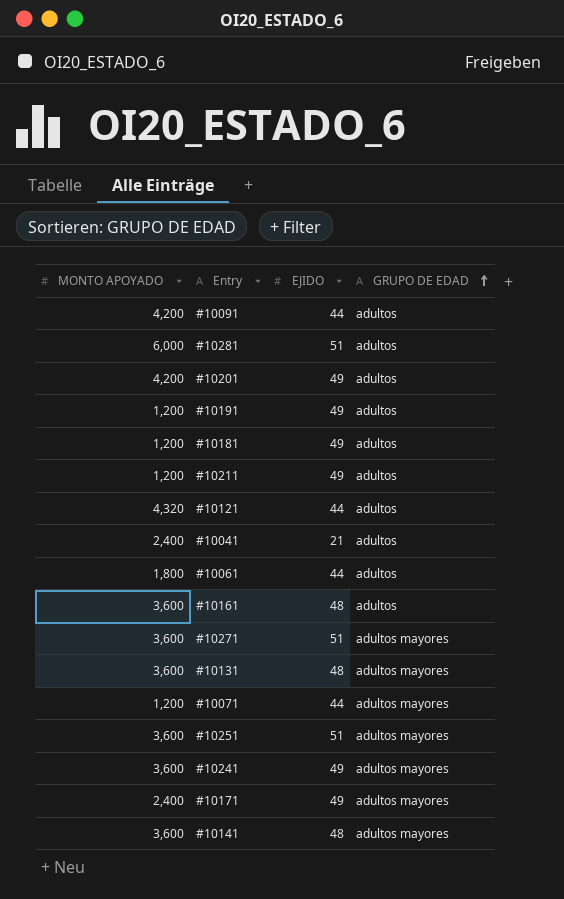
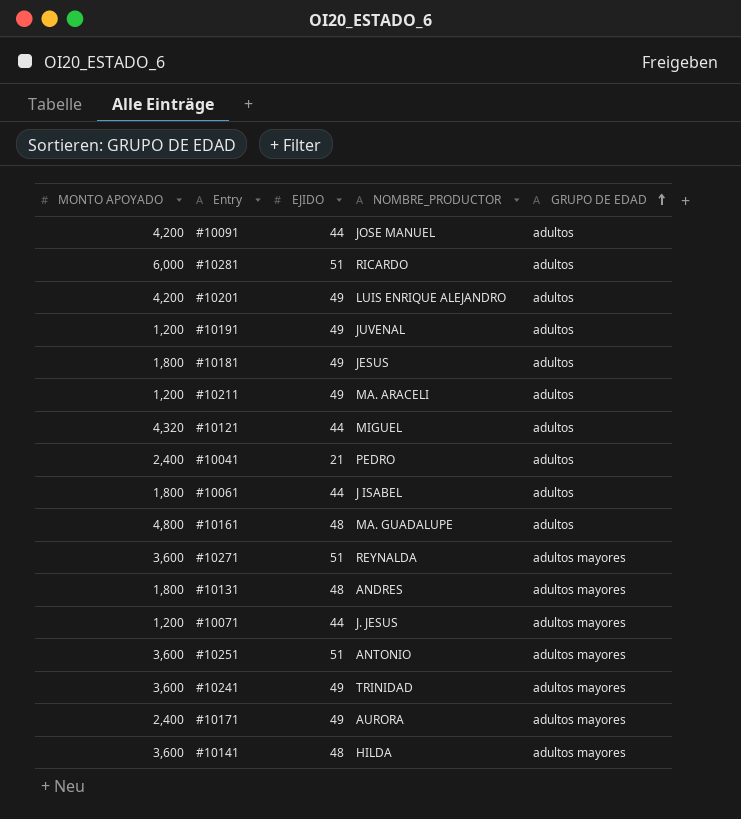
column NOMBRE_PRODUCTOR | position: none -> 4
#10181 | MONTO APOYADO: 1,200 -> 1,800
#10161 | MONTO APOYADO: 3,600 -> 4,800
#10131 | MONTO APOYADO: 3,600 -> 1,800

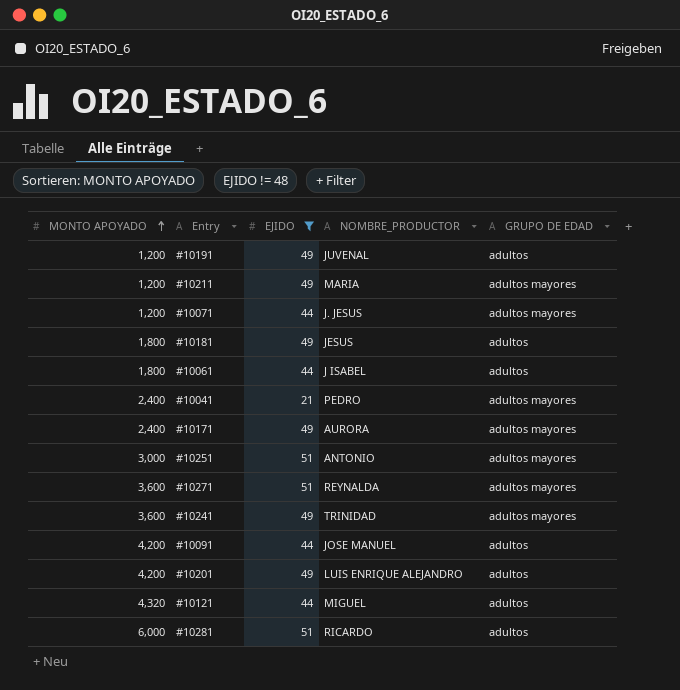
filter: none -> EJIDO != 48
row order: GRUPO DE EDAD ascending -> MONTO APOYADO ascending
#10211 | NOMBRE_PRODUCTOR: MA. ARACELI -> MARIA
#10211 | GRUPO DE EDAD: adultos -> adultos mayores
#10041 | GRUPO DE EDAD: adultos -> adultos mayores
#10251 | MONTO APOYADO: 3,600 -> 3,000

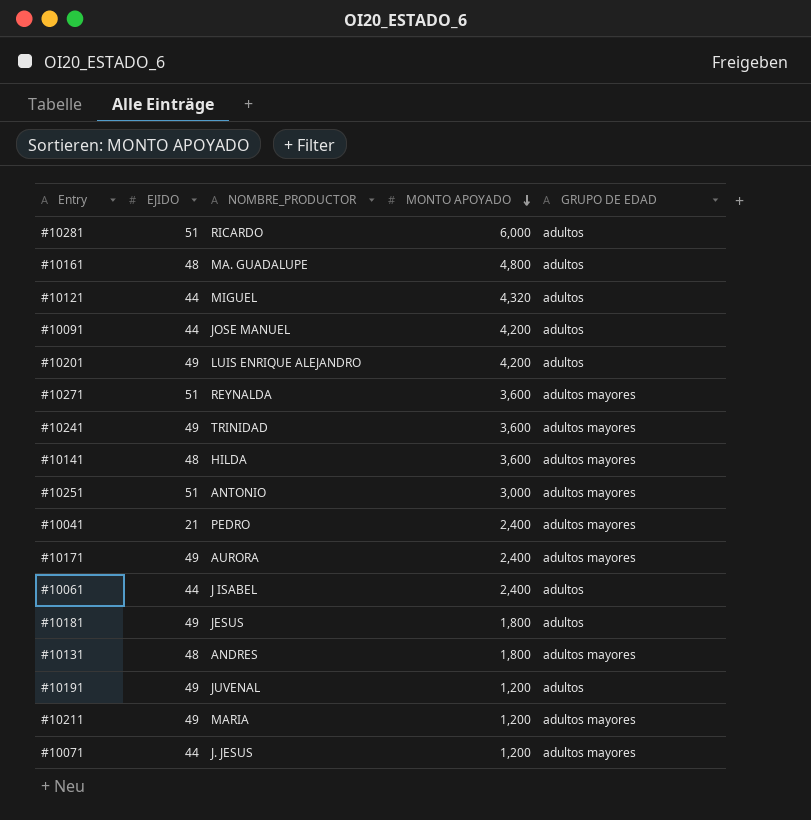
filter: EJIDO != 48 -> none
row order: MONTO APOYADO ascending -> MONTO APOYADO descending
column MONTO APOYADO | position: 1 -> 4
#10061 | MONTO APOYADO: 1,800 -> 2,400

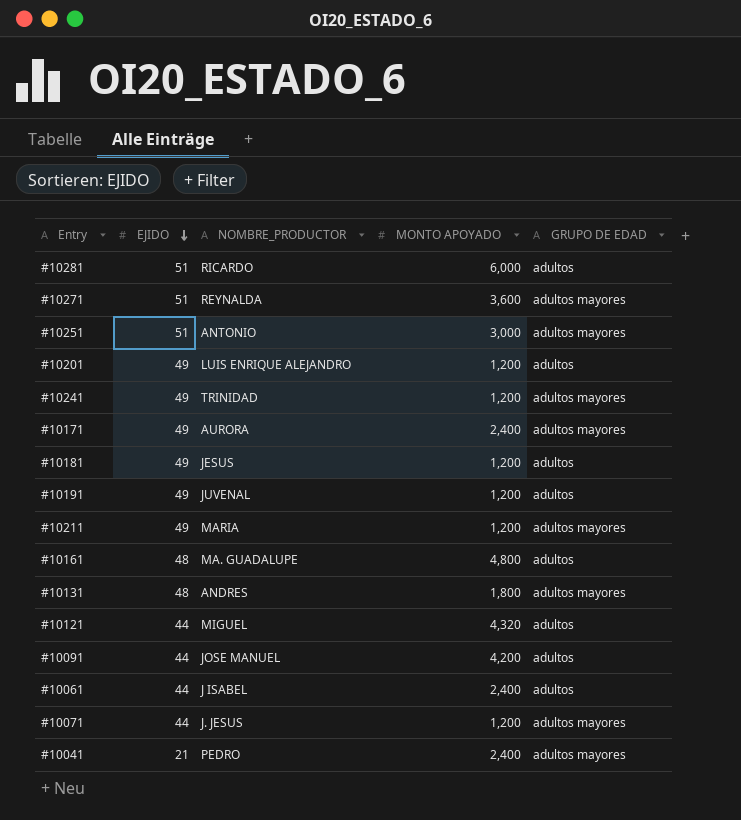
row order: MONTO APOYADO descending -> EJIDO descending
row #10141: 48 | HILDA | 3,600 | adultos mayores -> none
#10201 | MONTO APOYADO: 4,200 -> 1,200
#10241 | MONTO APOYADO: 3,600 -> 1,200
#10181 | MONTO APOYADO: 1,800 -> 1,200

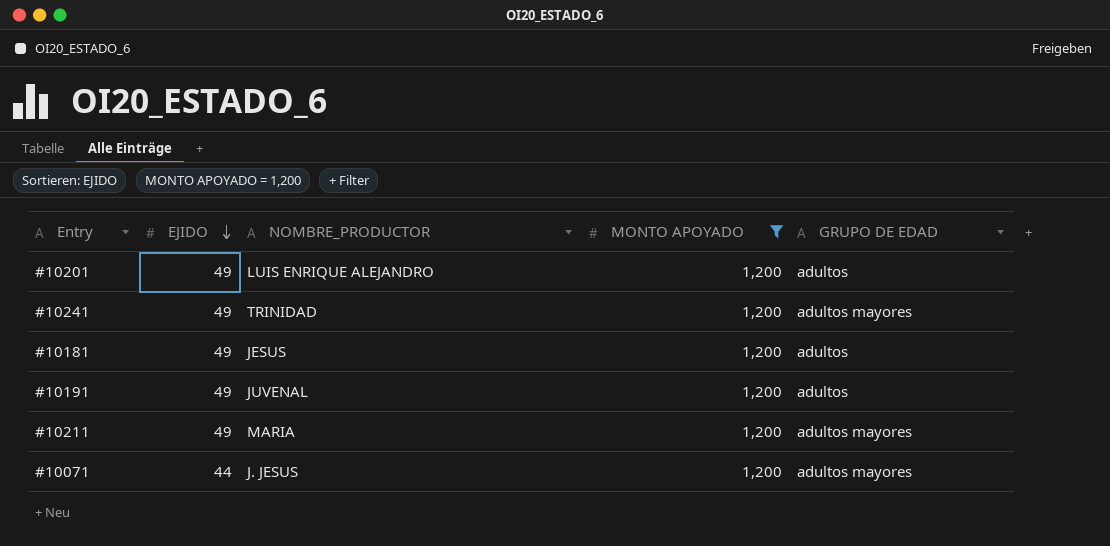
filter: none -> MONTO APOYADO = 1,200

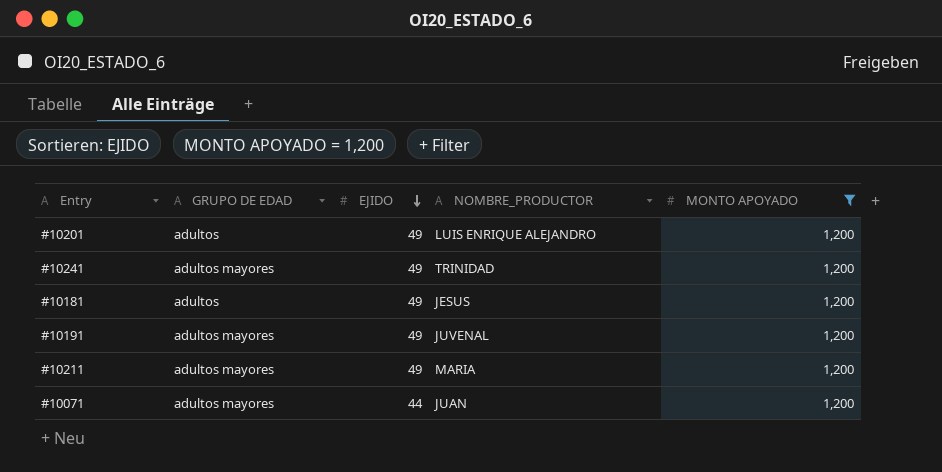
column GRUPO DE EDAD | position: 5 -> 2
#10191 | GRUPO DE EDAD: adultos -> adultos mayores
#10071 | NOMBRE_PRODUCTOR: J. JESUS -> JUAN

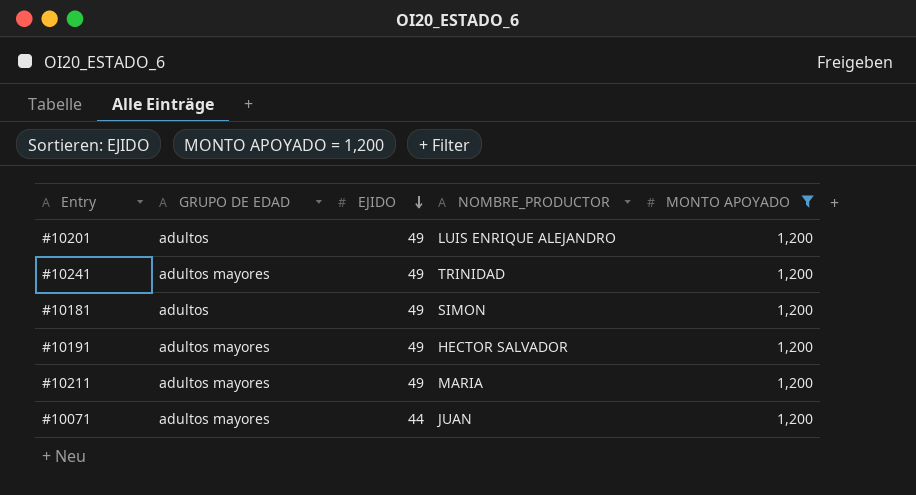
#10181 | NOMBRE_PRODUCTOR: JESUS -> SIMON
#10191 | NOMBRE_PRODUCTOR: JUVENAL -> HECTOR SALVADOR

